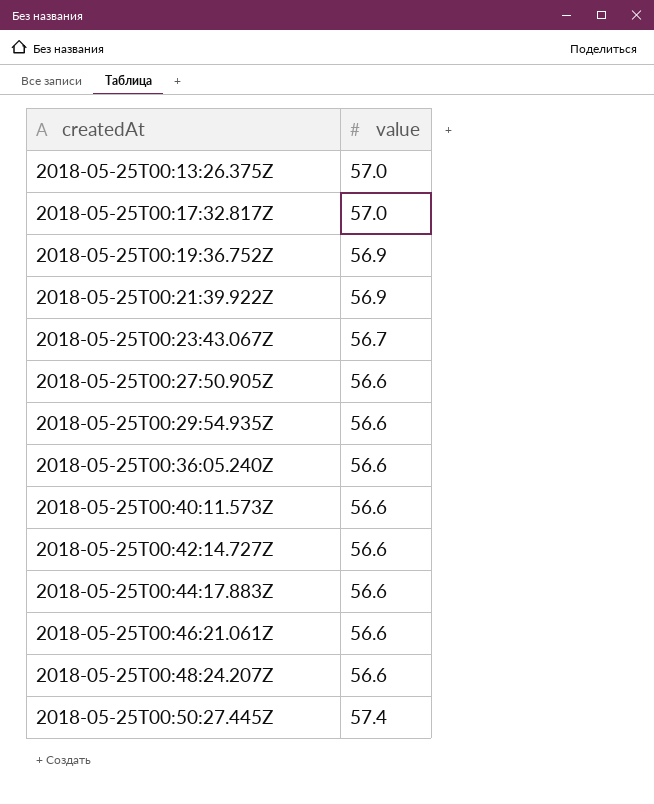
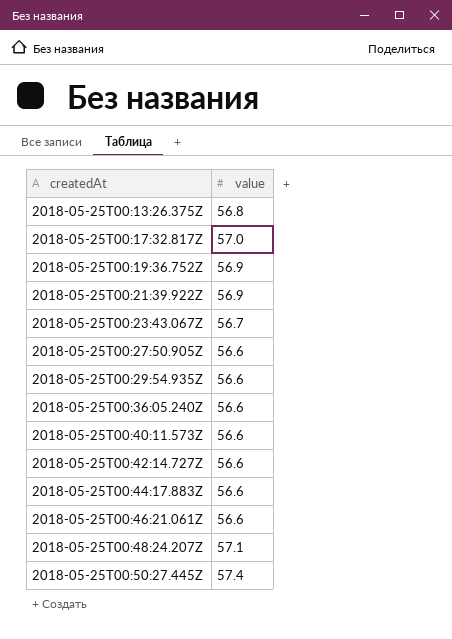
2018-05-25T00:13:26.375Z | value: 57.0 -> 56.8
2018-05-25T00:48:24.207Z | value: 56.6 -> 57.1

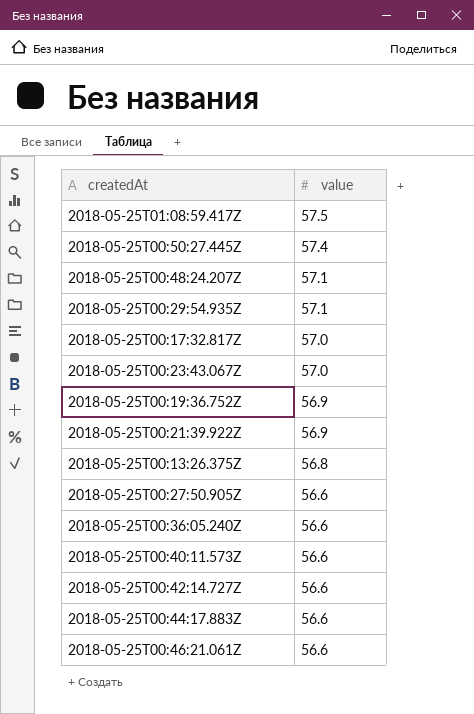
row order: createdAt ascending -> value descending
row 2018-05-25T01:08:59.417Z: none -> 57.5
2018-05-25T00:29:54.935Z | value: 56.6 -> 57.1
2018-05-25T00:23:43.067Z | value: 56.7 -> 57.0

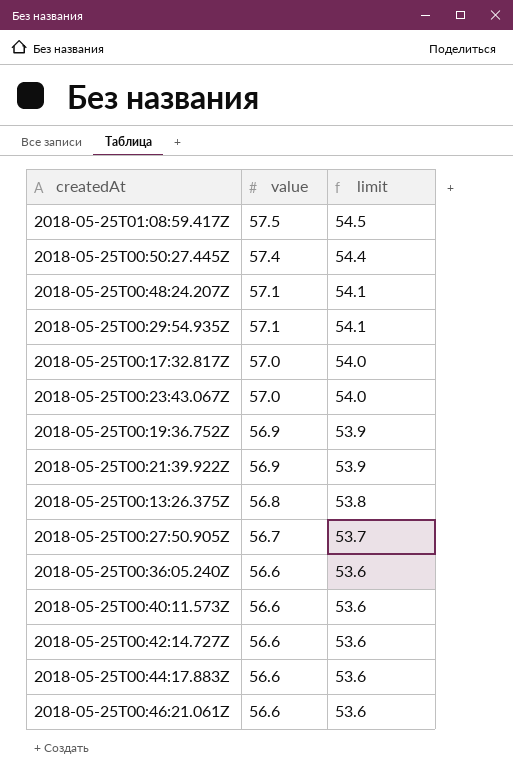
column limit | formula: none -> [value] - 3
2018-05-25T00:27:50.905Z | value: 56.6 -> 56.7

